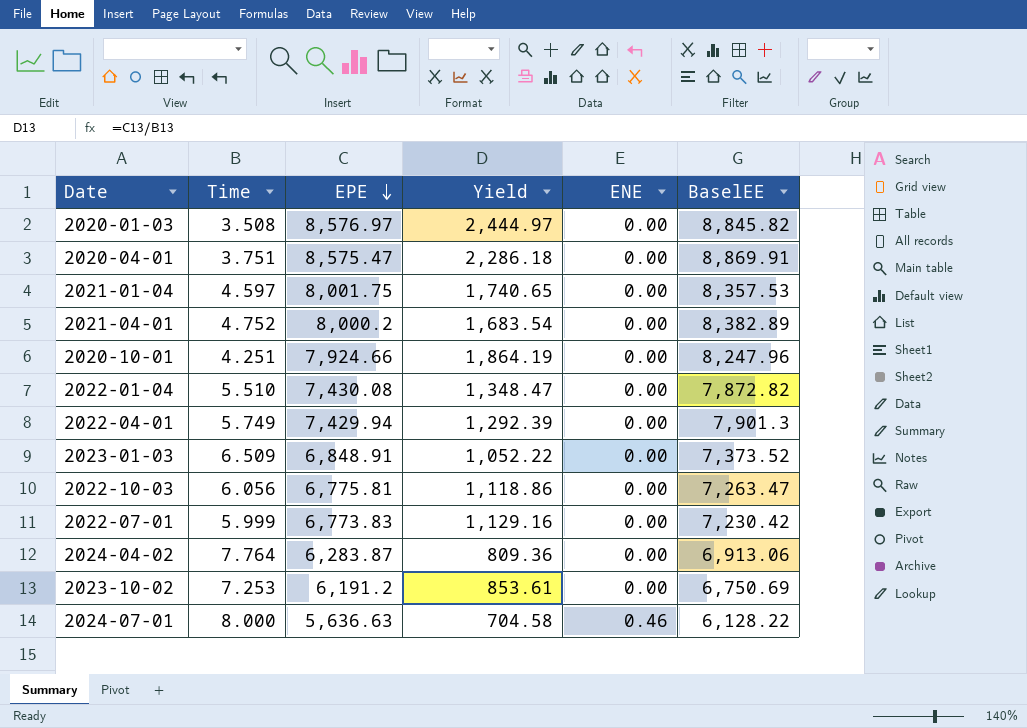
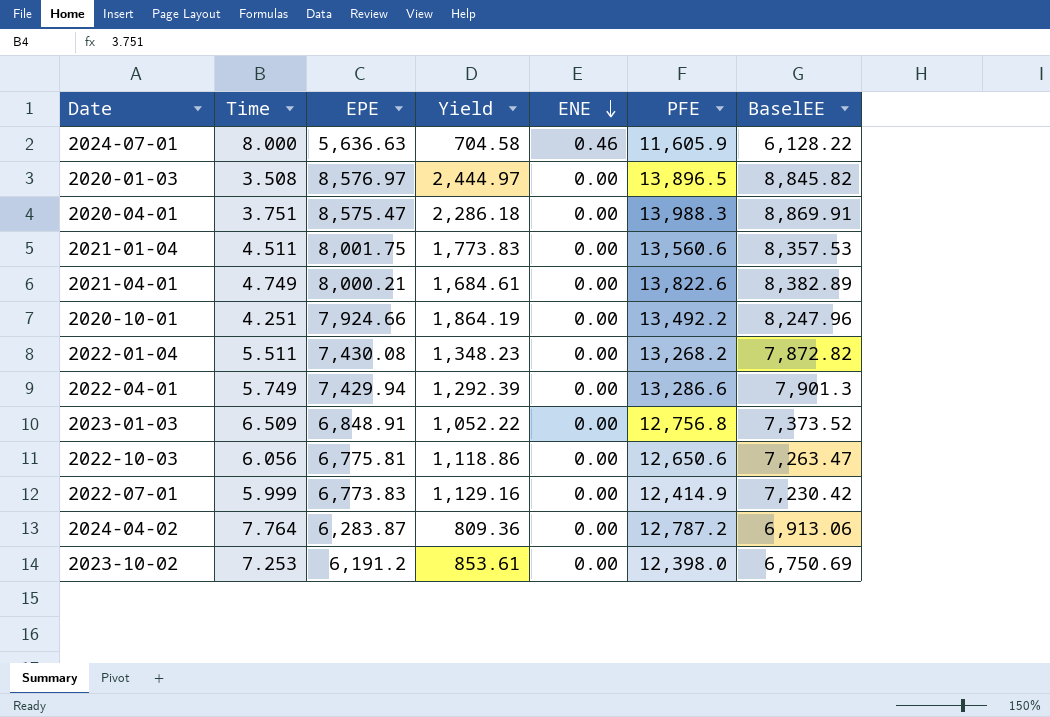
row order: EPE descending -> ENE descending
column PFE | position: none -> 6
2021-01-04 | Time: 4.597 -> 4.511
2021-01-04 | Yield: 1,740.65 -> 1,773.83
2021-04-01 | Time: 4.752 -> 4.749
2021-04-01 | EPE: 8,000.2 -> 8,000.21
2021-04-01 | Yield: 1,683.54 -> 1,684.61
2022-01-04 | Time: 5.510 -> 5.511
2022-01-04 | Yield: 1,348.47 -> 1,348.23

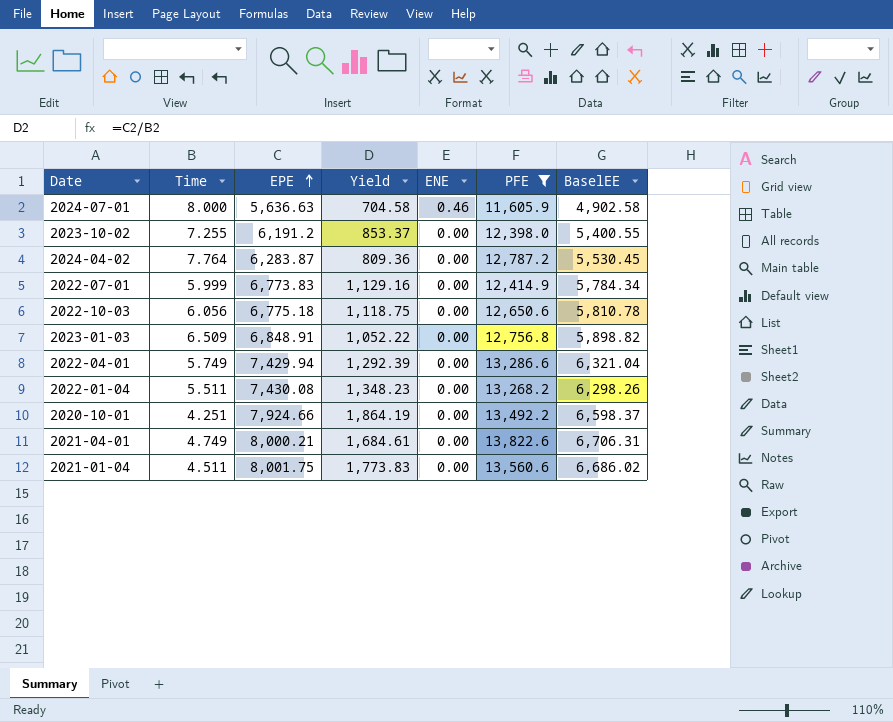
filter: none -> PFE <= 13,822.6
row order: ENE descending -> EPE ascending
2024-07-01 | BaselEE: 6,128.22 -> 4,902.58
2023-10-02 | Time: 7.253 -> 7.255
2023-10-02 | Yield: 853.61 -> 853.37
2023-10-02 | BaselEE: 6,750.69 -> 5,400.55
2024-04-02 | BaselEE: 6,913.06 -> 5,530.45
2022-07-01 | BaselEE: 7,230.42 -> 5,784.34
2022-10-03 | EPE: 6,775.81 -> 6,775.18
2022-10-03 | Yield: 1,118.86 -> 1,118.75
2022-10-03 | BaselEE: 7,263.47 -> 5,810.78
2023-01-03 | BaselEE: 7,373.52 -> 5,898.82
2022-04-01 | BaselEE: 7,901.3 -> 6,321.04
2022-01-04 | BaselEE: 7,872.82 -> 6,298.26
2020-10-01 | BaselEE: 8,247.96 -> 6,598.37
2021-04-01 | BaselEE: 8,382.89 -> 6,706.31
2021-01-04 | BaselEE: 8,357.53 -> 6,686.02

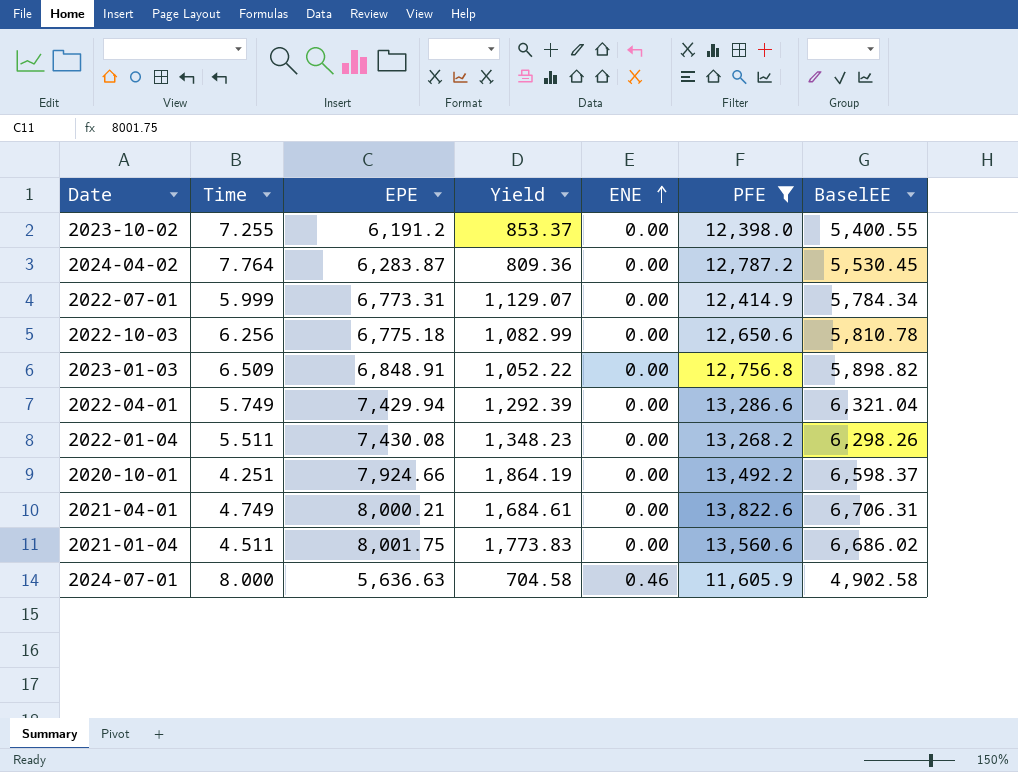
row order: EPE ascending -> ENE ascending
2022-07-01 | EPE: 6,773.83 -> 6,773.31
2022-07-01 | Yield: 1,129.16 -> 1,129.07
2022-10-03 | Time: 6.056 -> 6.256
2022-10-03 | Yield: 1,118.75 -> 1,082.99

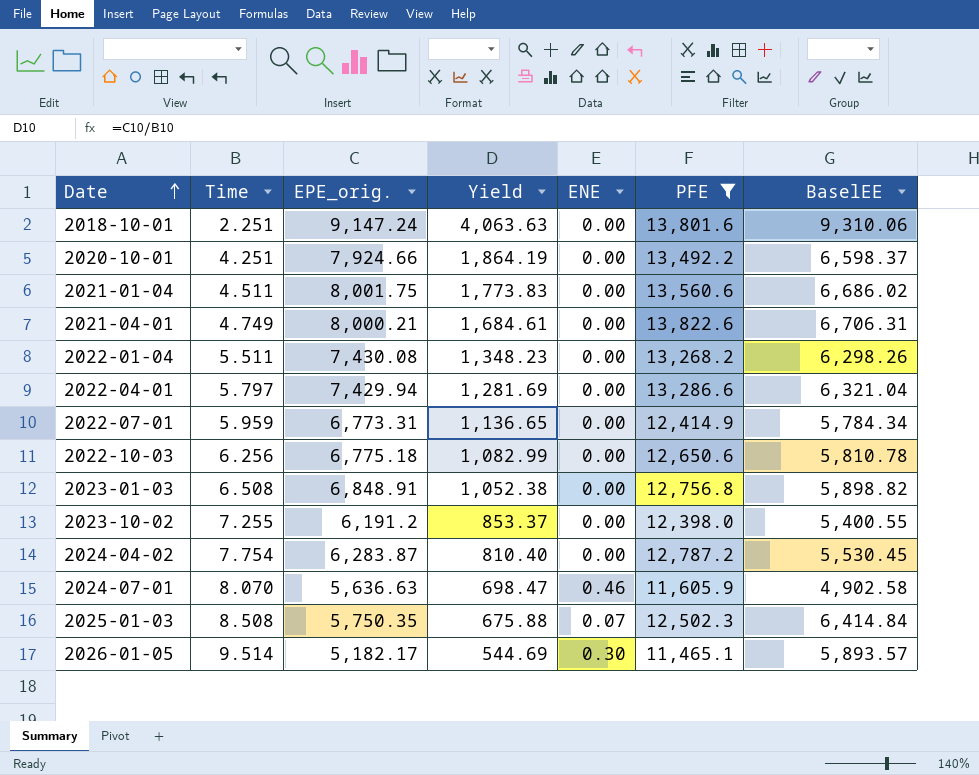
row order: ENE ascending -> Date ascending
column name: EPE -> EPE_orig.
row 2018-10-01: none -> 2.251 | 9,147.24 | 4,063.63 | 0.00 | 13,801.6 | 9,310.06
2022-04-01 | Time: 5.749 -> 5.797
2022-04-01 | Yield: 1,292.39 -> 1,281.69
2022-07-01 | Time: 5.999 -> 5.959
2022-07-01 | Yield: 1,129.07 -> 1,136.65
2023-01-03 | Time: 6.509 -> 6.508
2023-01-03 | Yield: 1,052.22 -> 1,052.38
2024-04-02 | Time: 7.764 -> 7.754
2024-04-02 | Yield: 809.36 -> 810.40
2024-07-01 | Time: 8.000 -> 8.070
2024-07-01 | Yield: 704.58 -> 698.47
row 2025-01-03: none -> 8.508 | 5,750.35 | 675.88 | 0.07 | 12,502.3 | 6,414.84
row 2026-01-05: none -> 9.514 | 5,182.17 | 544.69 | 0.30 | 11,465.1 | 5,893.57

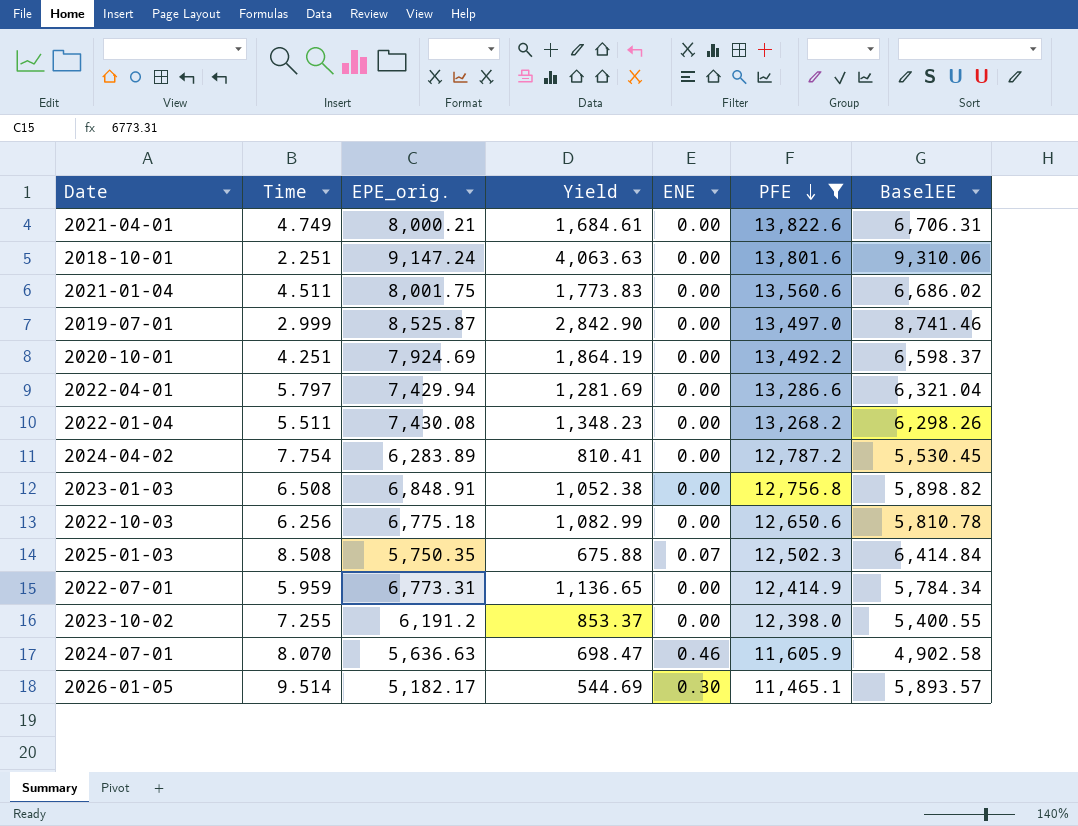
row order: Date ascending -> PFE descending
row 2019-07-01: none -> 2.999 | 8,525.87 | 2,842.90 | 0.00 | 13,497.0 | 8,741.46
2020-10-01 | EPE_orig.: 7,924.66 -> 7,924.69
2024-04-02 | EPE_orig.: 6,283.87 -> 6,283.89
2024-04-02 | Yield: 810.40 -> 810.41

